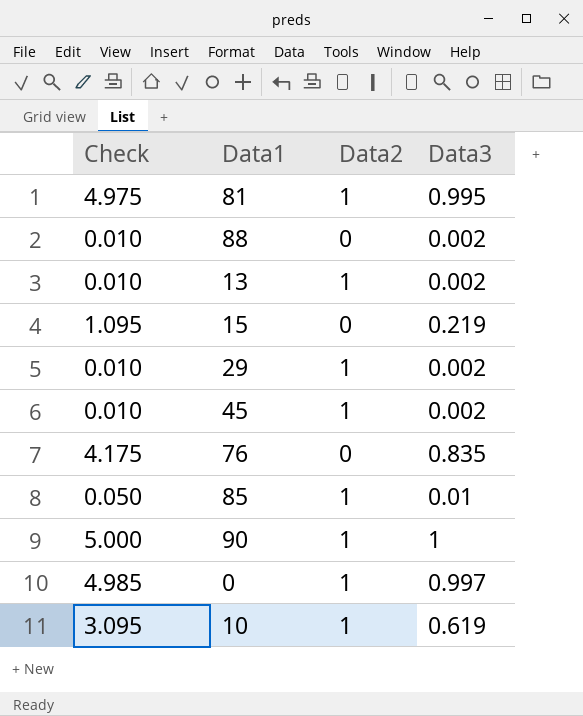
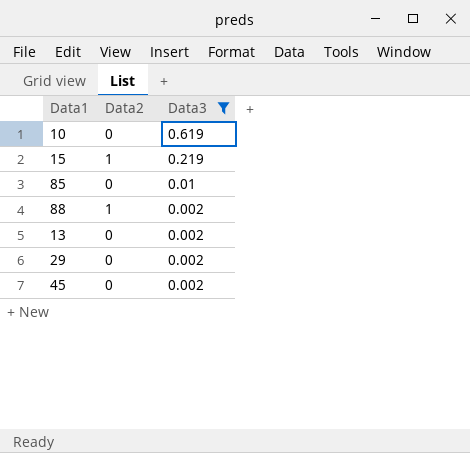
filter: none -> Data3 <= 0.619
row order: none -> Data3 descending
column Check | formula: [Data3] * 5 -> none
10 | Data2: 1 -> 0
15 | Data2: 0 -> 1
85 | Data2: 1 -> 0
88 | Data2: 0 -> 1
13 | Data2: 1 -> 0
29 | Data2: 1 -> 0
45 | Data2: 1 -> 0

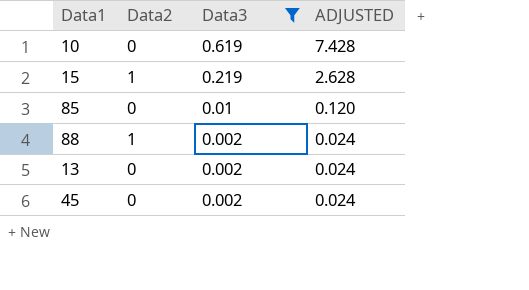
column ADJUSTED | formula: none -> [Data3] * 12
row 29: 0 | 0.002 -> none

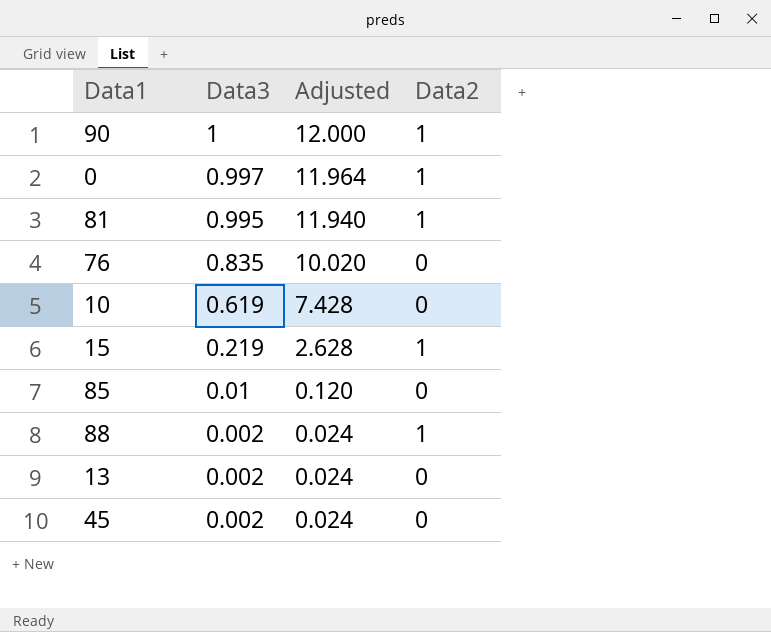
filter: Data3 <= 0.619 -> none
column name: ADJUSTED -> Adjusted
column Data2 | position: 2 -> 4

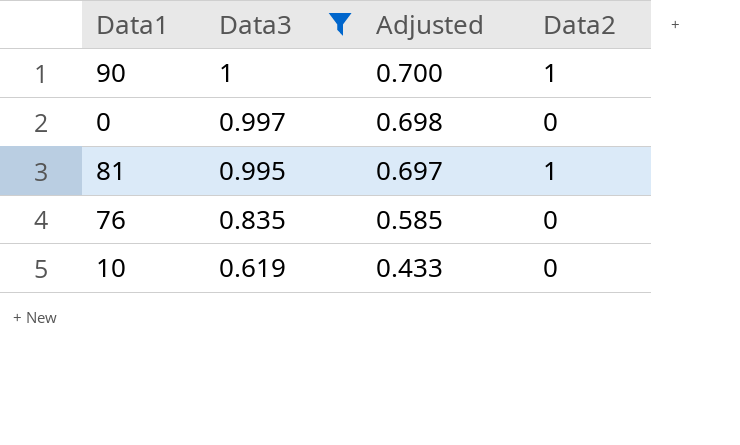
filter: none -> Data3 >= 0.619
column Adjusted | formula: [Data3] * 12 -> [Data3] * 0.7
0 | Data2: 1 -> 0

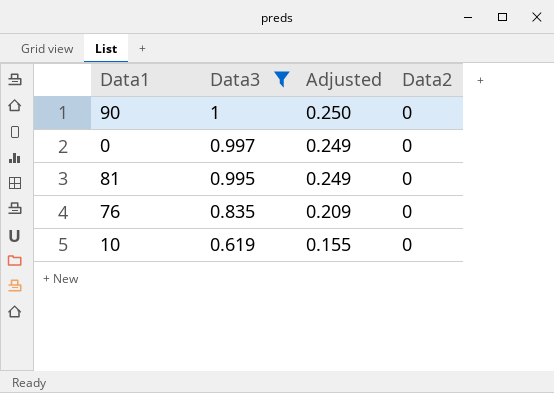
column Adjusted | formula: [Data3] * 0.7 -> [Data3] * 0.25
90 | Data2: 1 -> 0
81 | Data2: 1 -> 0

